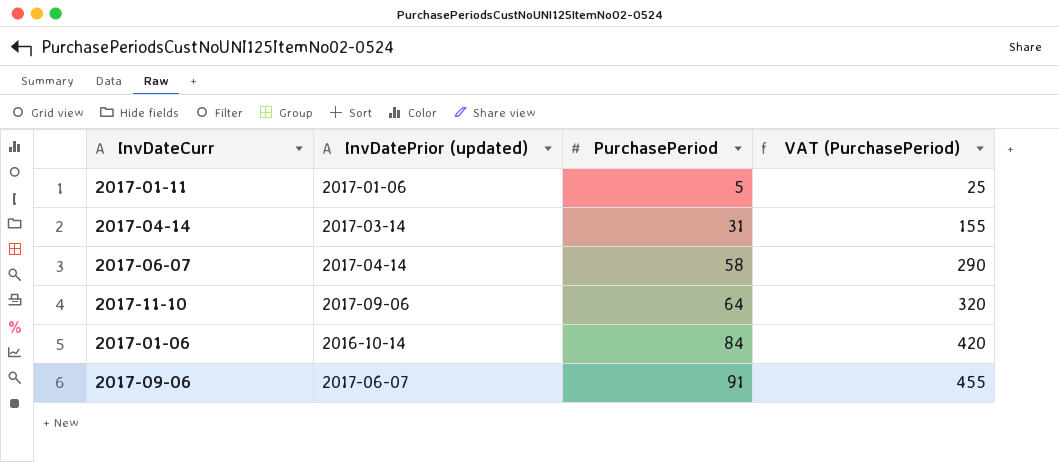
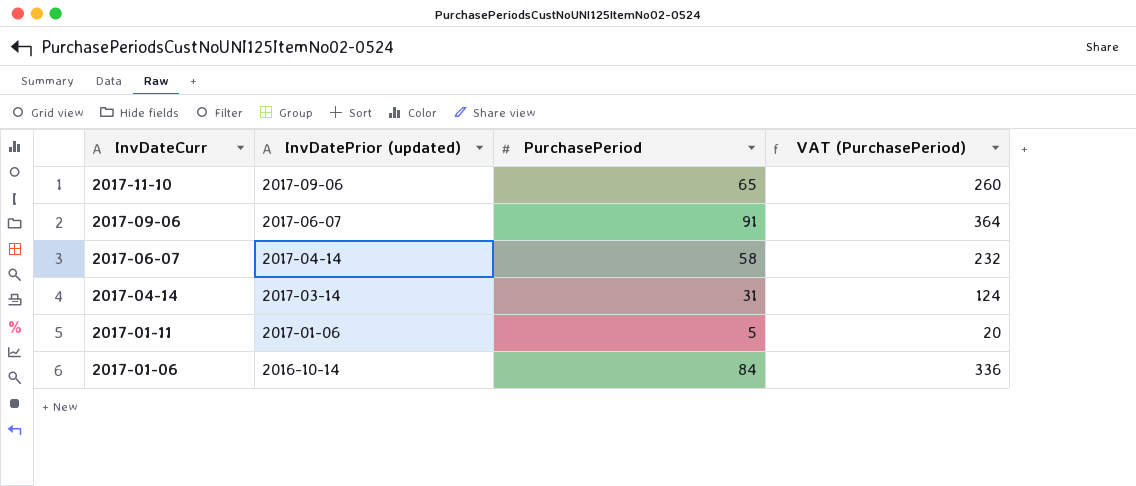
row order: PurchasePeriod ascending -> InvDateCurr descending
column VAT (PurchasePeriod) | formula: [PurchasePeriod] * 5 -> [PurchasePeriod] * 4
2017-11-10 | PurchasePeriod: 64 -> 65

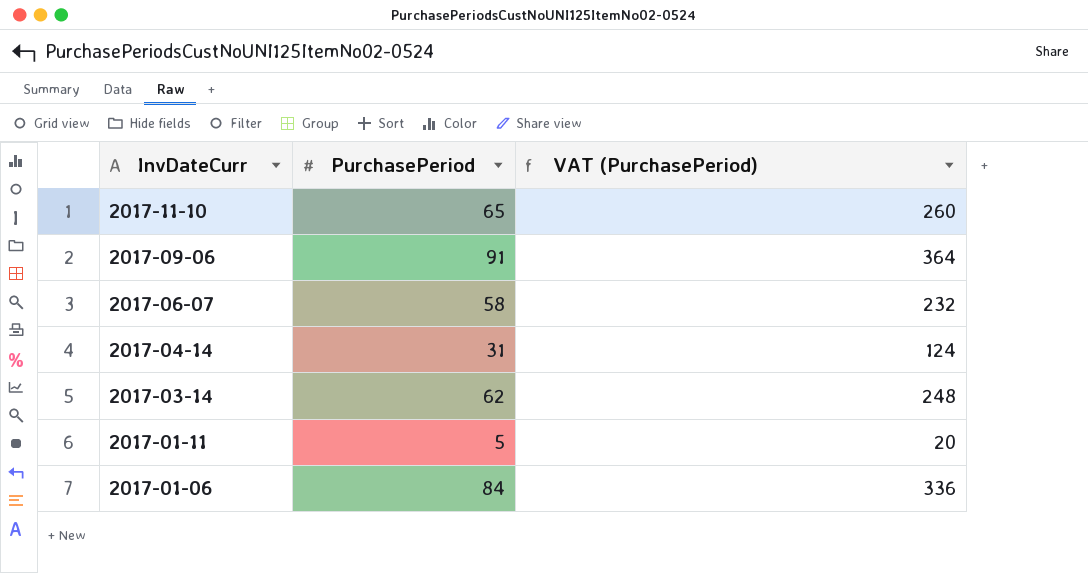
column InvDatePrior (updated) | position: 2 -> none
row 2017-03-14: none -> 62 | 248

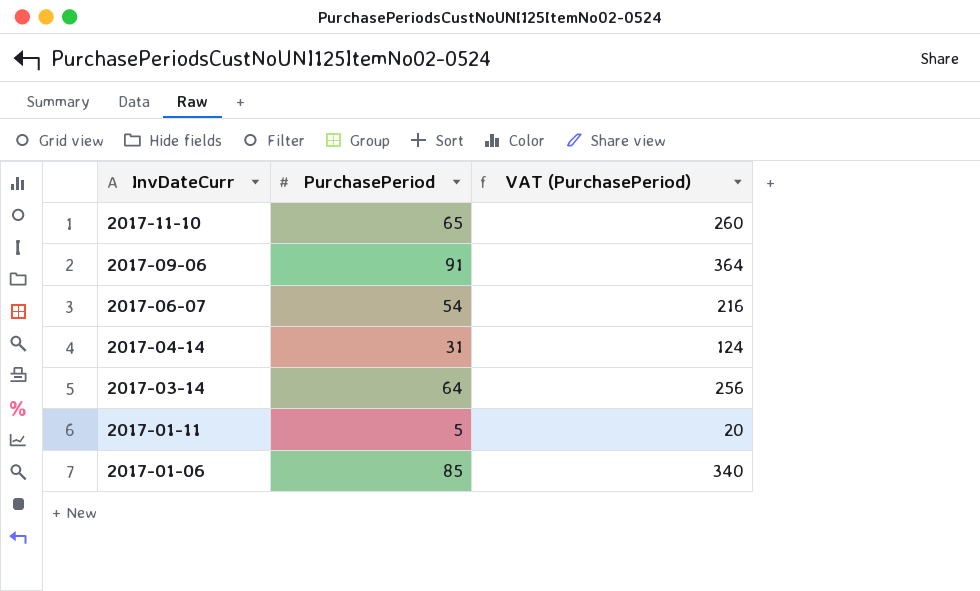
2017-06-07 | PurchasePeriod: 58 -> 54
2017-06-07 | VAT (PurchasePeriod): 232 -> 216
2017-03-14 | PurchasePeriod: 62 -> 64
2017-03-14 | VAT (PurchasePeriod): 248 -> 256
2017-01-06 | PurchasePeriod: 84 -> 85
2017-01-06 | VAT (PurchasePeriod): 336 -> 340

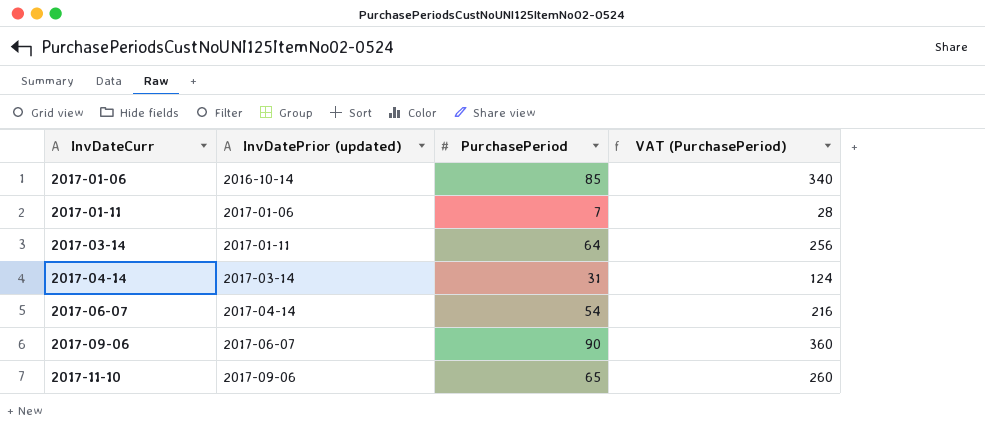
row order: InvDateCurr descending -> InvDateCurr ascending
column InvDatePrior (updated) | position: none -> 2
2017-01-11 | PurchasePeriod: 5 -> 7
2017-01-11 | VAT (PurchasePeriod): 20 -> 28
2017-09-06 | PurchasePeriod: 91 -> 90
2017-09-06 | VAT (PurchasePeriod): 364 -> 360

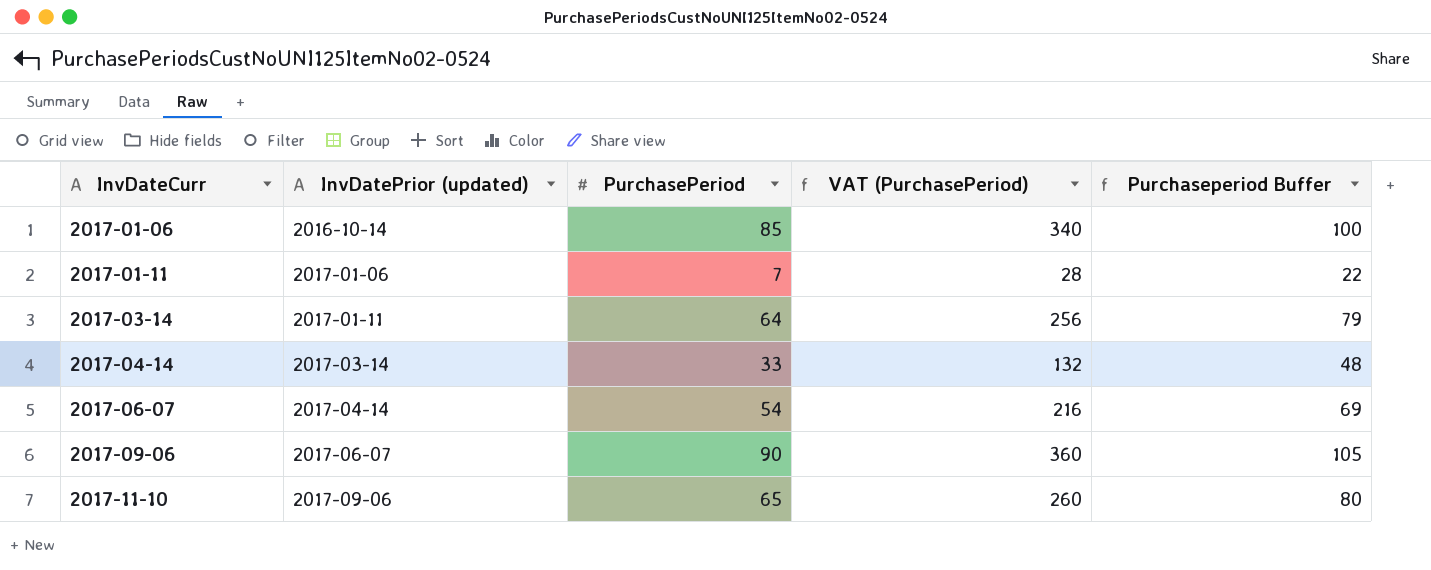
column Purchaseperiod Buffer | formula: none -> [PurchasePeriod] + 15
2017-04-14 | PurchasePeriod: 31 -> 33
2017-04-14 | VAT (PurchasePeriod): 124 -> 132

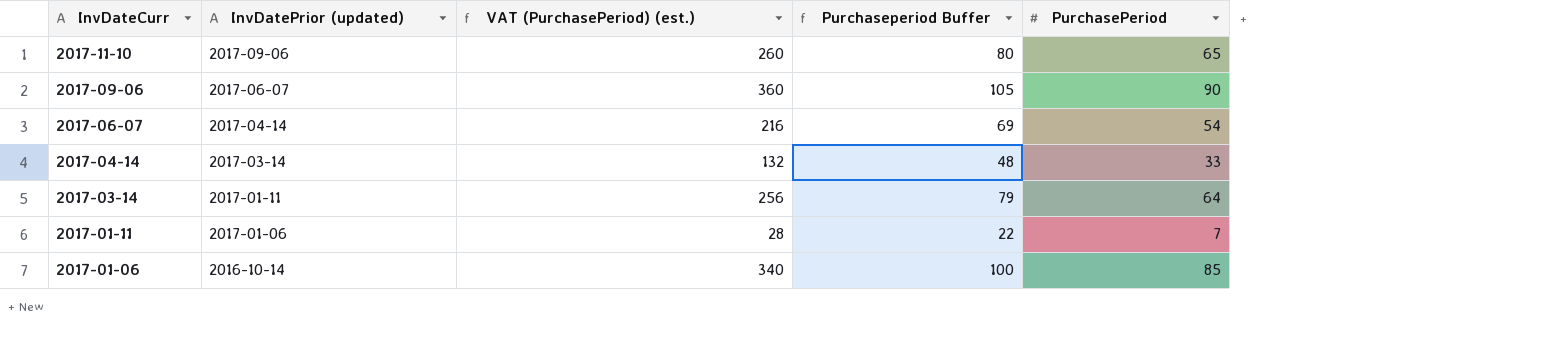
row order: InvDateCurr ascending -> InvDateCurr descending
column name: VAT (PurchasePeriod) -> VAT (PurchasePeriod) (est.)
column PurchasePeriod | position: 3 -> 5

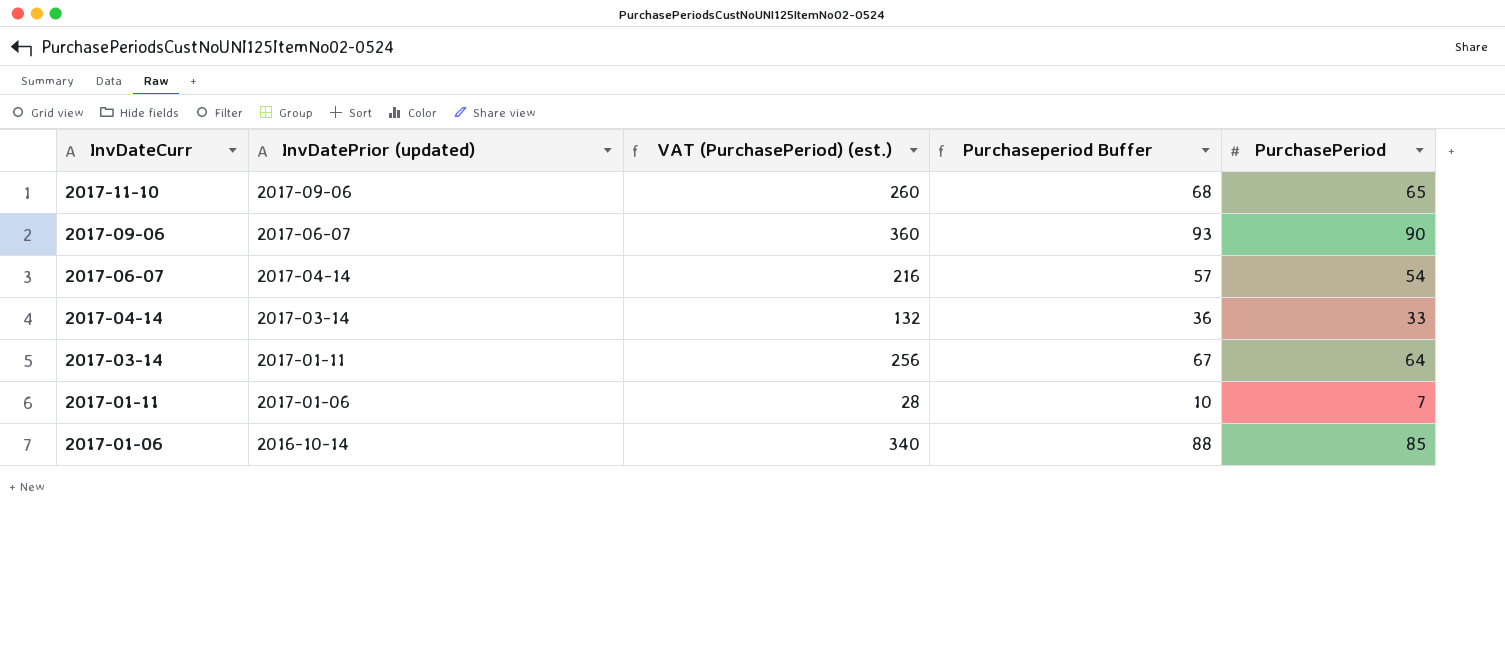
column Purchaseperiod Buffer | formula: [PurchasePeriod] + 15 -> [PurchasePeriod] + 3

